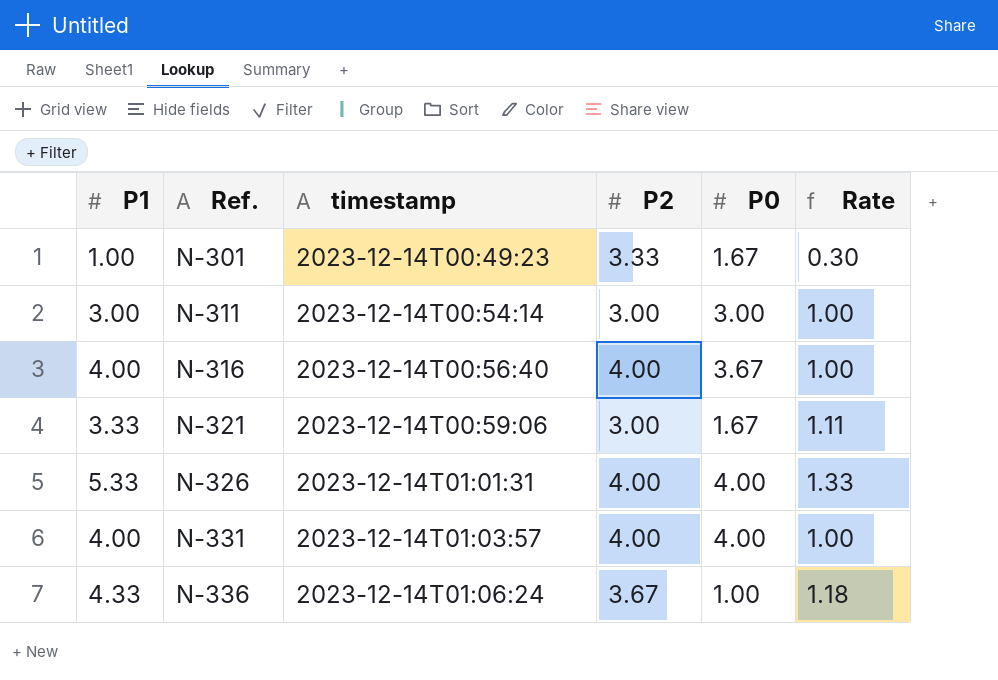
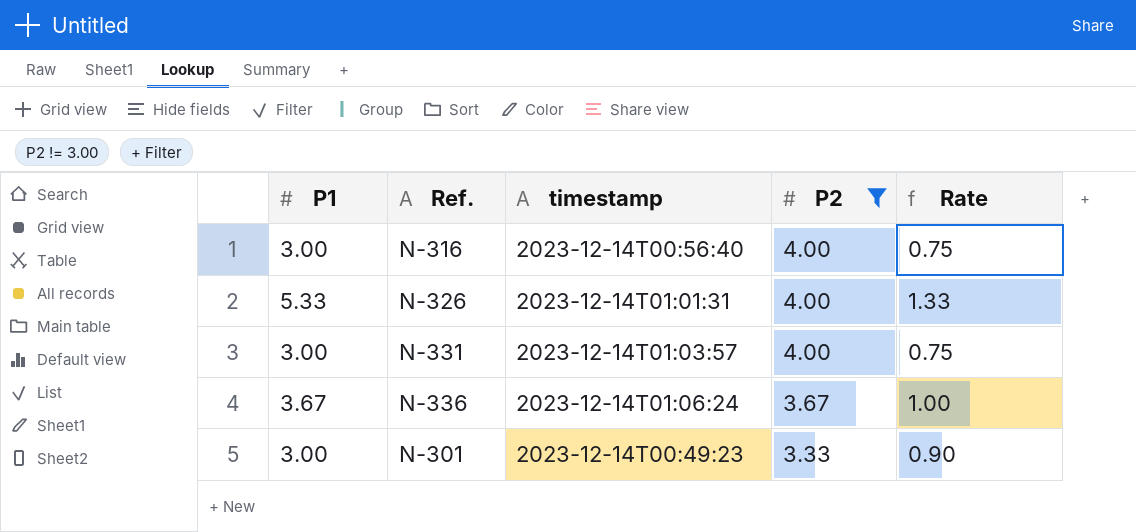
filter: none -> P2 != 3.00
row order: Ref. ascending -> P2 descending
column P0 | position: 5 -> none
N-316 | P1: 4.00 -> 3.00
N-316 | Rate: 1.00 -> 0.75
N-331 | P1: 4.00 -> 3.00
N-331 | Rate: 1.00 -> 0.75
N-336 | P1: 4.33 -> 3.67
N-336 | Rate: 1.18 -> 1.00
N-301 | P1: 1.00 -> 3.00
N-301 | Rate: 0.30 -> 0.90

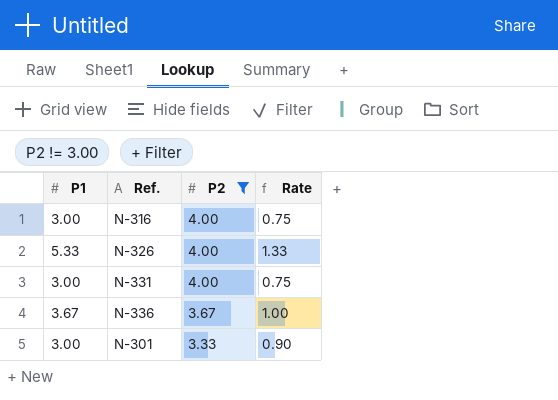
column timestamp | position: 3 -> none

